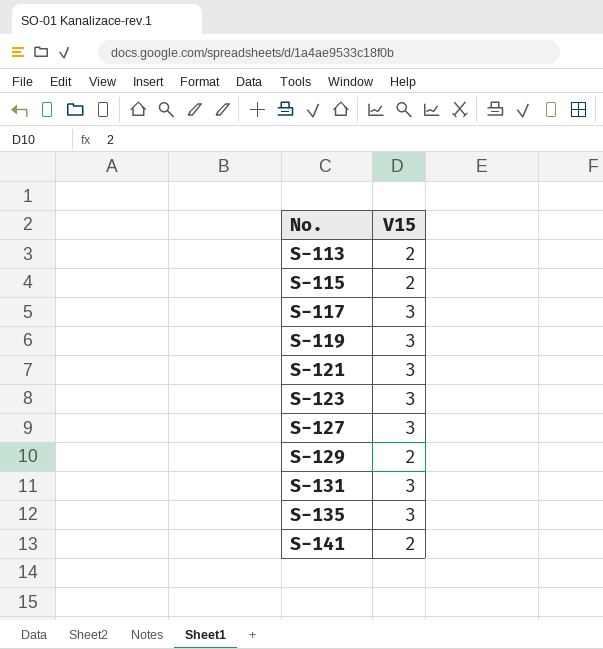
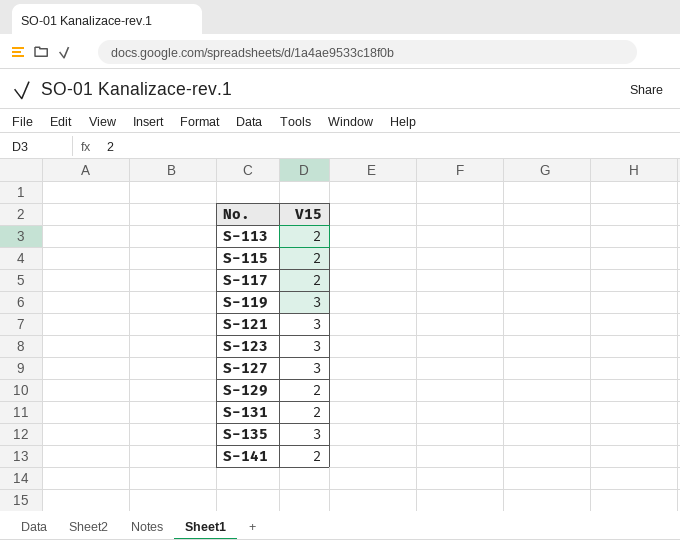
S-117 | V15: 3 -> 2
S-131 | V15: 3 -> 2

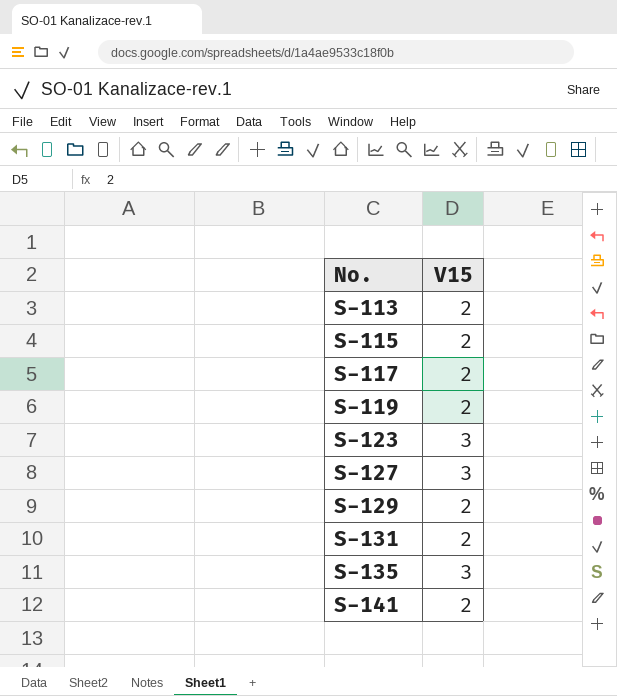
row S-121: 3 -> none
S-119 | V15: 3 -> 2

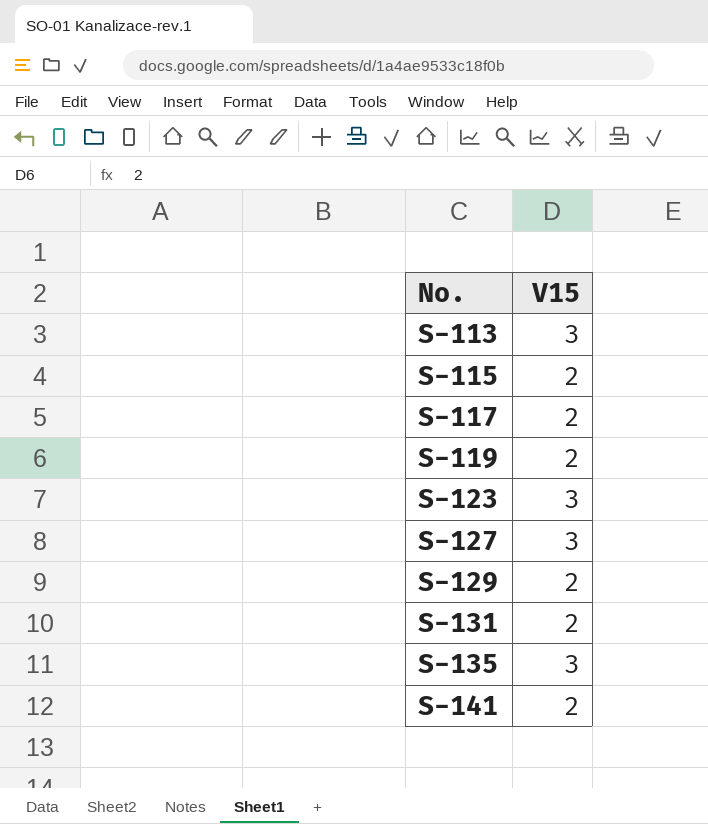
S-113 | V15: 2 -> 3

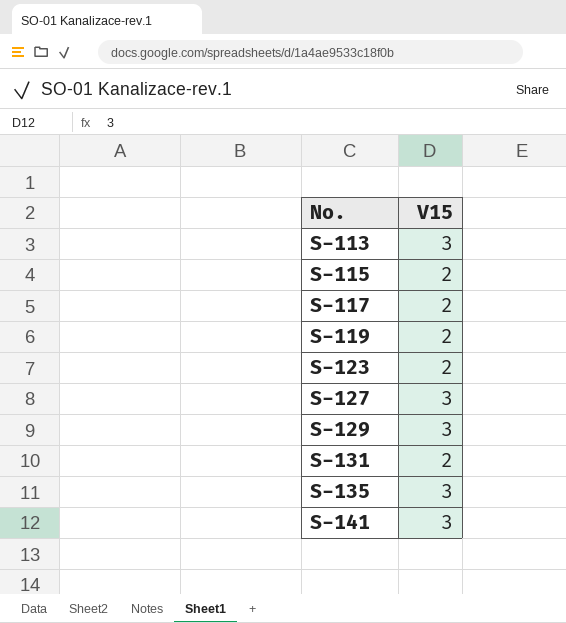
S-123 | V15: 3 -> 2
S-129 | V15: 2 -> 3
S-141 | V15: 2 -> 3

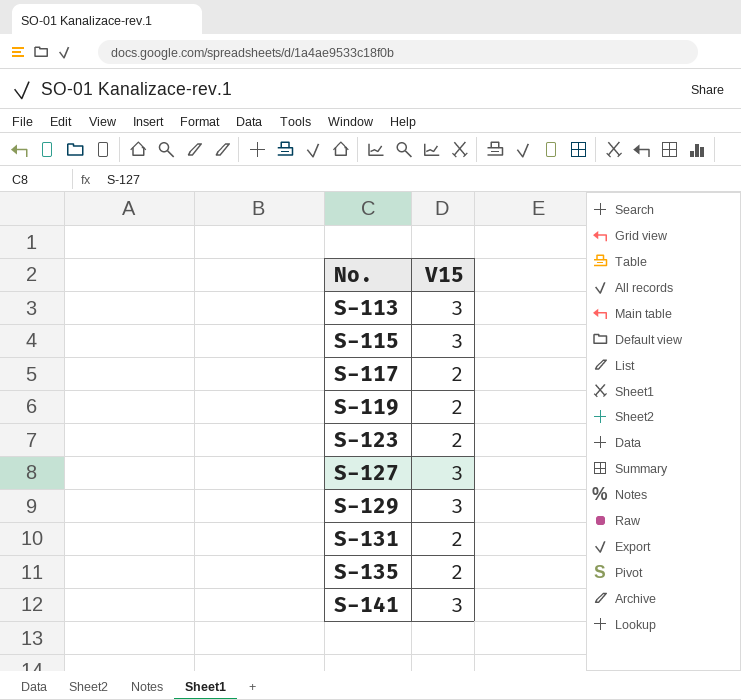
S-115 | V15: 2 -> 3
S-135 | V15: 3 -> 2

